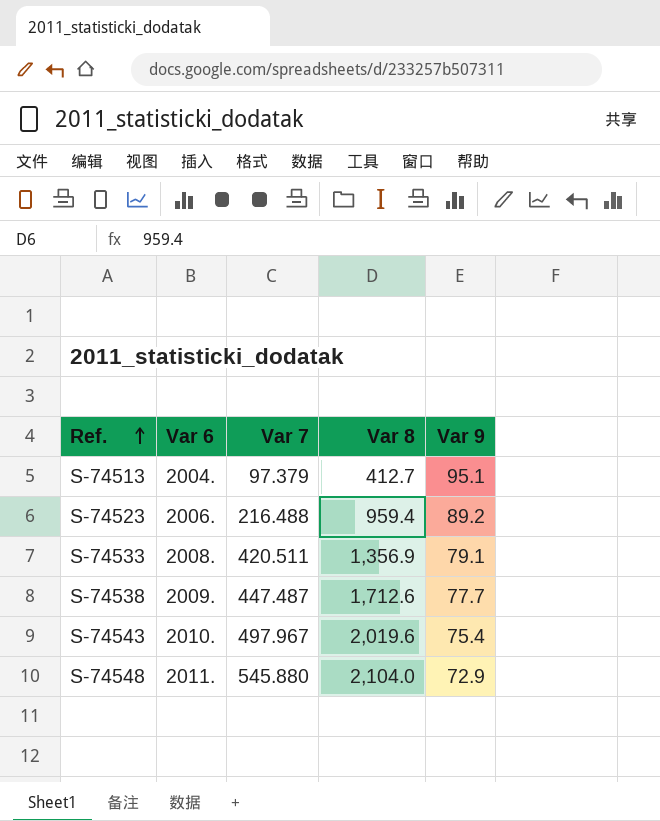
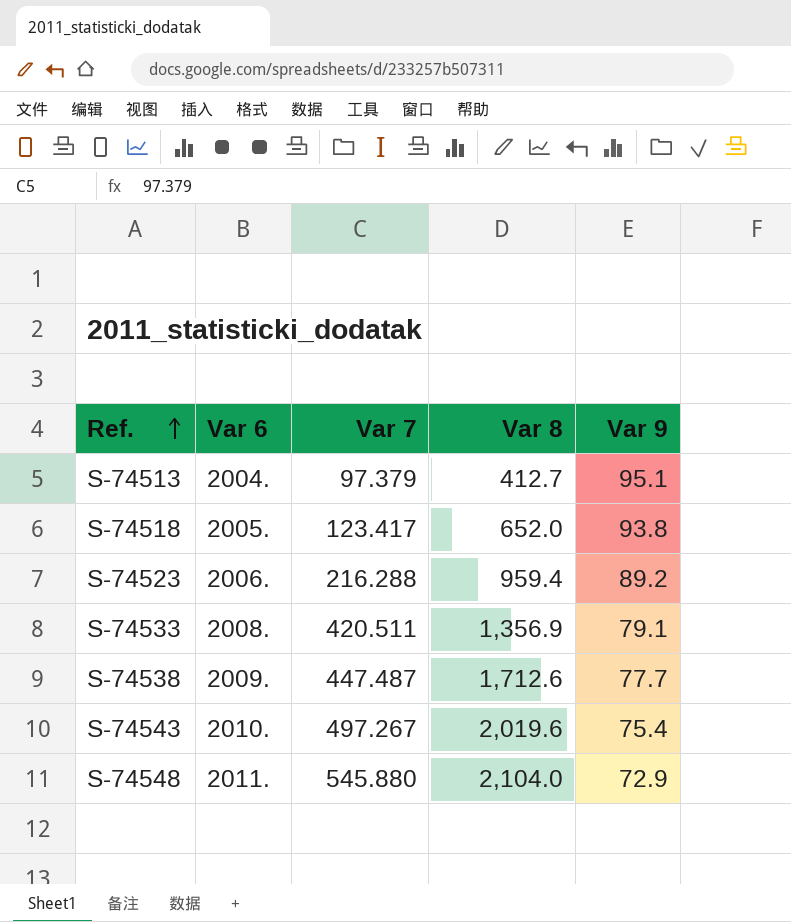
row S-74518: none -> 2005. | 123.417 | 652.0 | 93.8
S-74523 | Var 7: 216.488 -> 216.288
S-74543 | Var 7: 497.967 -> 497.267

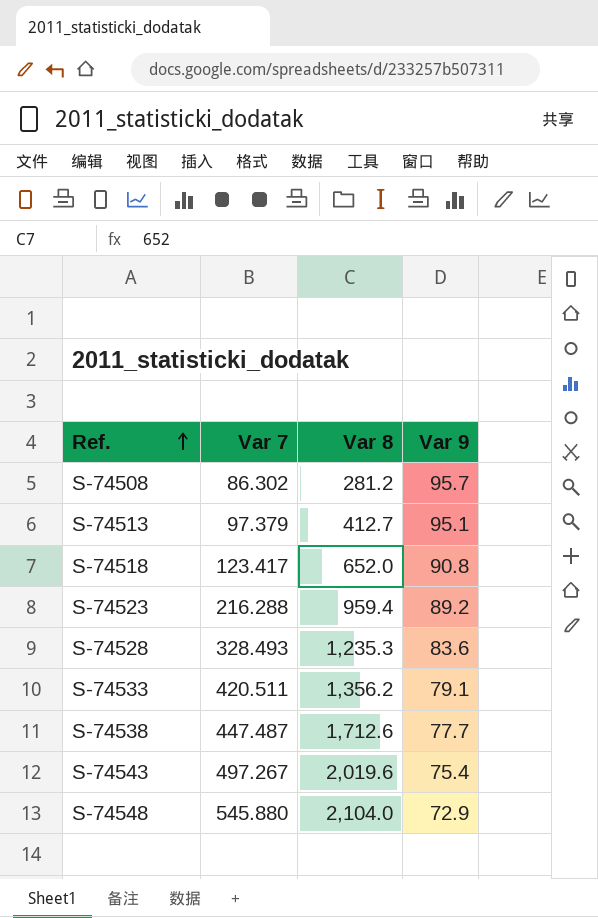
column Var 6 | position: 2 -> none
row S-74508: none -> 86.302 | 281.2 | 95.7
S-74518 | Var 9: 93.8 -> 90.8
row S-74528: none -> 328.493 | 1,235.3 | 83.6
S-74533 | Var 8: 1,356.9 -> 1,356.2

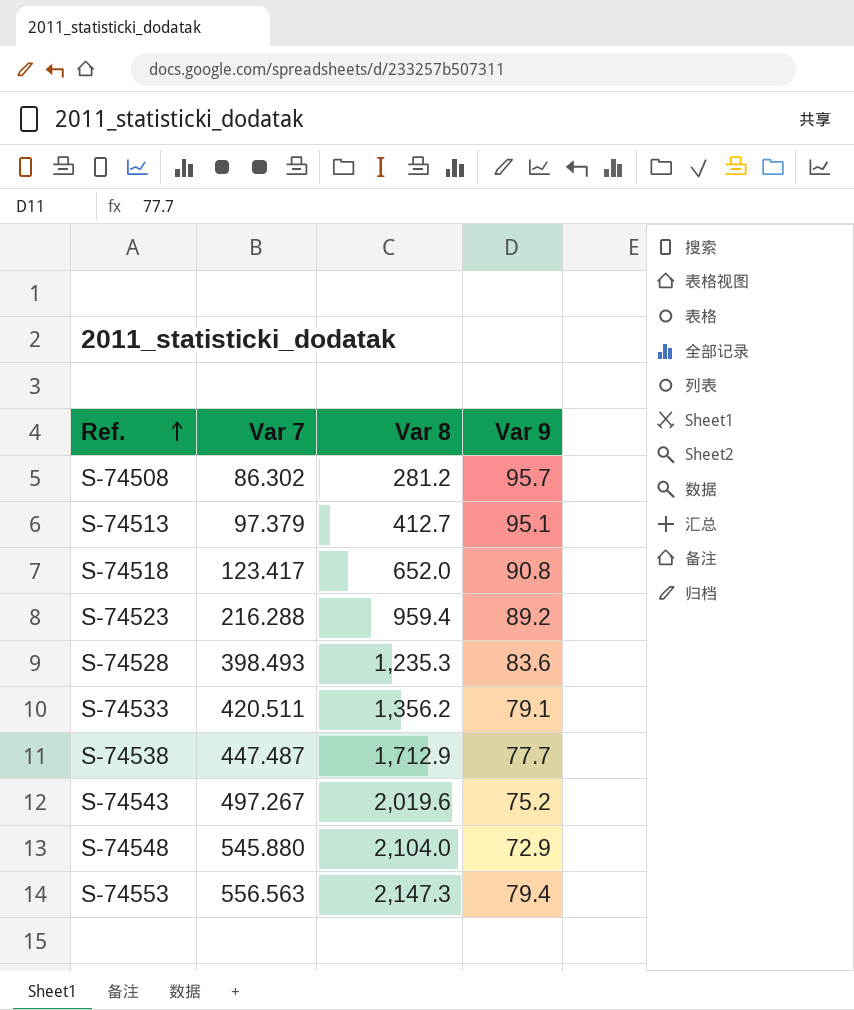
S-74528 | Var 7: 328.493 -> 398.493
S-74538 | Var 8: 1,712.6 -> 1,712.9
S-74543 | Var 9: 75.4 -> 75.2
row S-74553: none -> 556.563 | 2,147.3 | 79.4

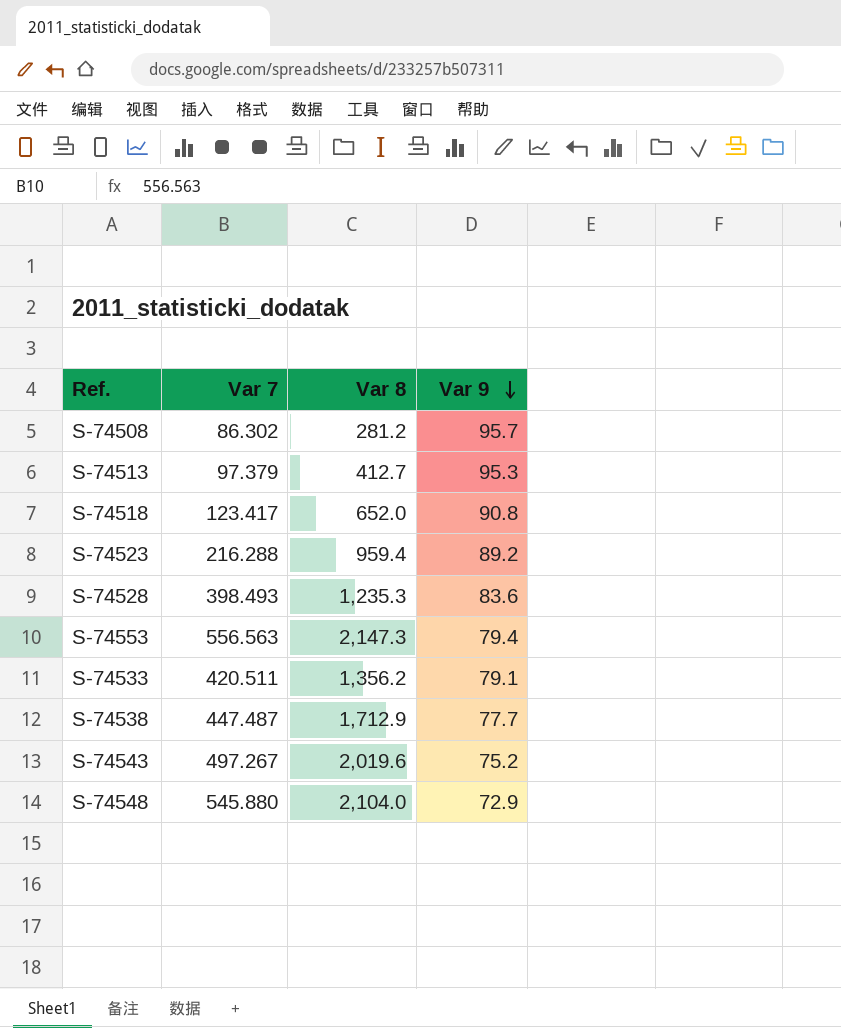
row order: Ref. ascending -> Var 9 descending
S-74513 | Var 9: 95.1 -> 95.3

